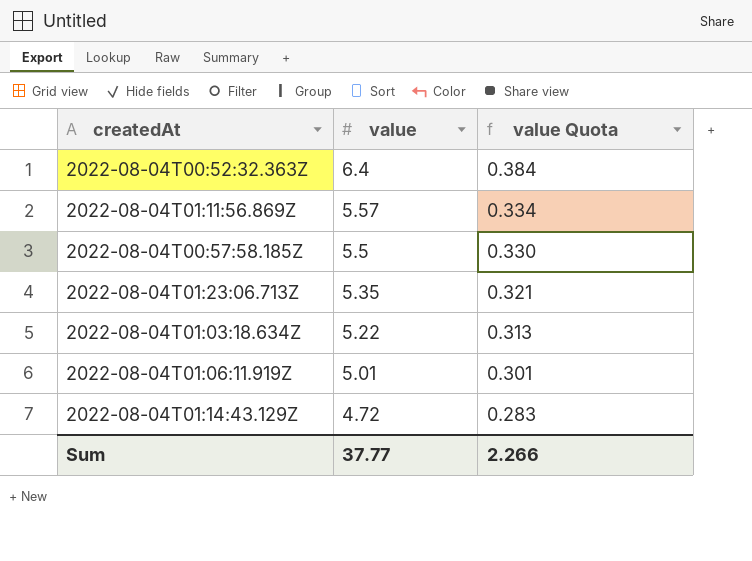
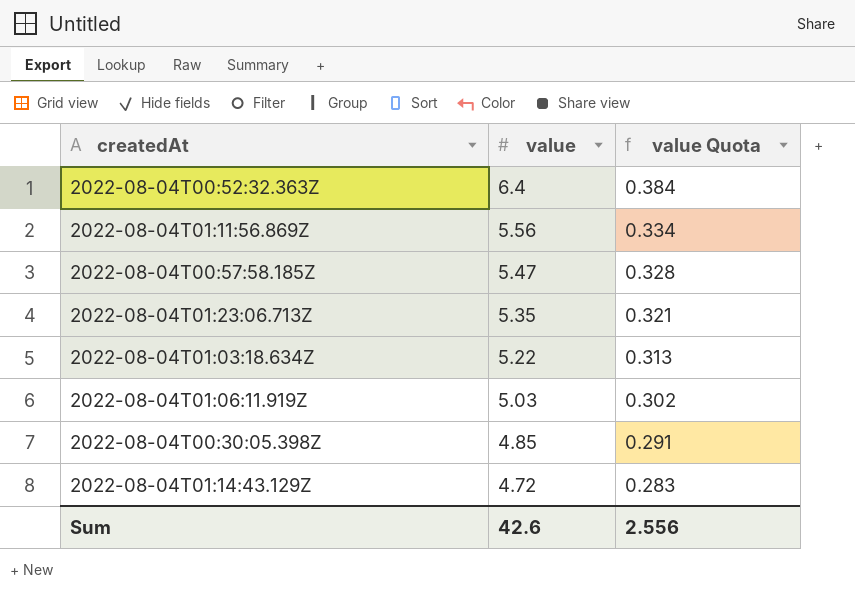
2022-08-04T01:11:56.869Z | value: 5.57 -> 5.56
2022-08-04T00:57:58.185Z | value: 5.5 -> 5.47
2022-08-04T00:57:58.185Z | value Quota: 0.330 -> 0.328
2022-08-04T01:06:11.919Z | value: 5.01 -> 5.03
2022-08-04T01:06:11.919Z | value Quota: 0.301 -> 0.302
row 2022-08-04T00:30:05.398Z: none -> 4.85 | 0.291
Sum | value: 37.77 -> 42.6
Sum | value Quota: 2.266 -> 2.556

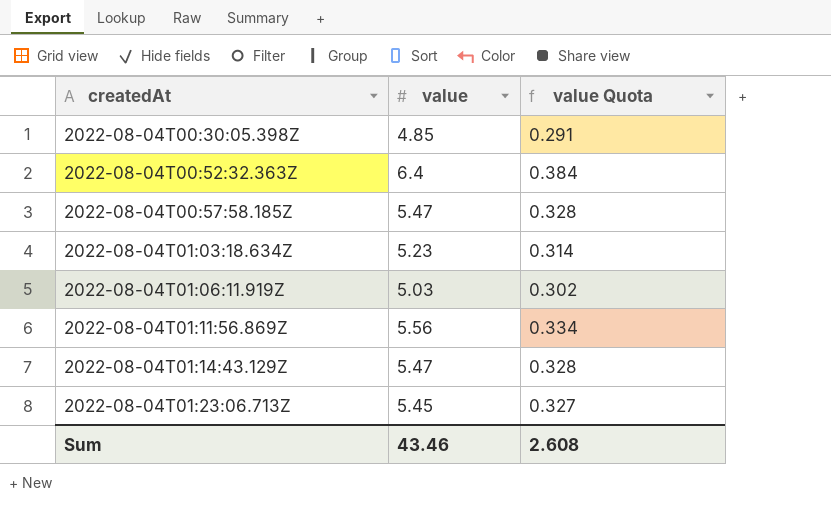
row order: value descending -> createdAt ascending
2022-08-04T01:03:18.634Z | value: 5.22 -> 5.23
2022-08-04T01:03:18.634Z | value Quota: 0.313 -> 0.314
2022-08-04T01:14:43.129Z | value: 4.72 -> 5.47
2022-08-04T01:14:43.129Z | value Quota: 0.283 -> 0.328
2022-08-04T01:23:06.713Z | value: 5.35 -> 5.45
2022-08-04T01:23:06.713Z | value Quota: 0.321 -> 0.327
Sum | value: 42.6 -> 43.46
Sum | value Quota: 2.556 -> 2.608

